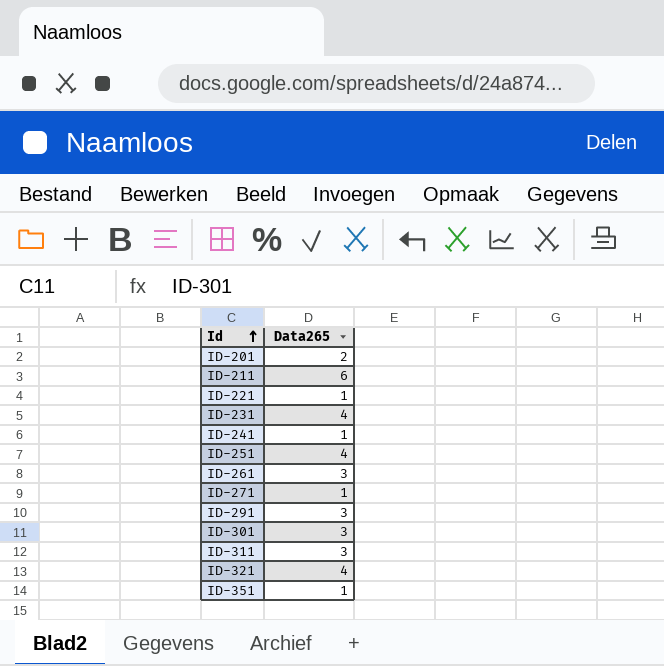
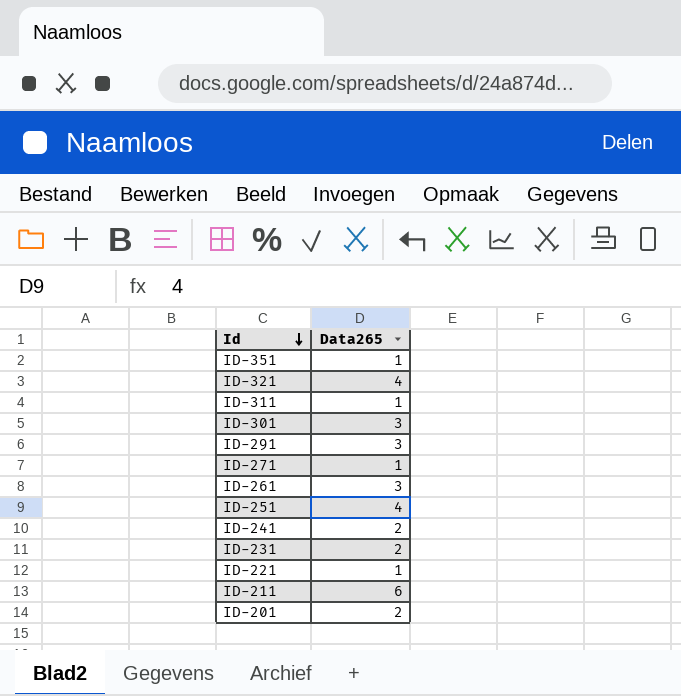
row order: Id ascending -> Id descending
ID-311 | Data265: 3 -> 1
ID-241 | Data265: 1 -> 2
ID-231 | Data265: 4 -> 2

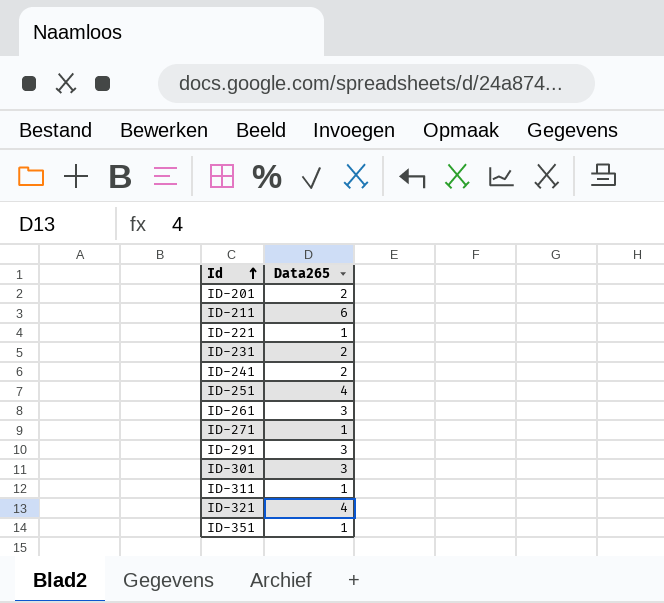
row order: Id descending -> Id ascending

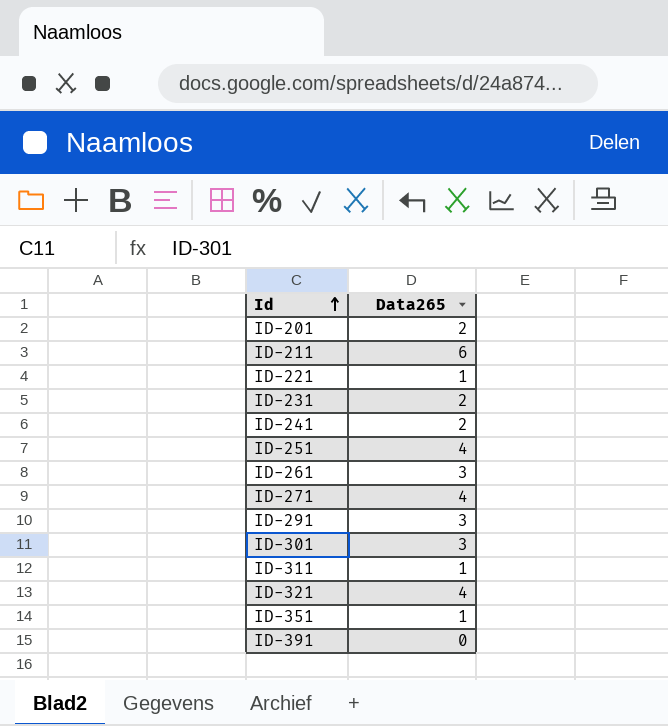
ID-271 | Data265: 1 -> 4
row ID-391: none -> 0

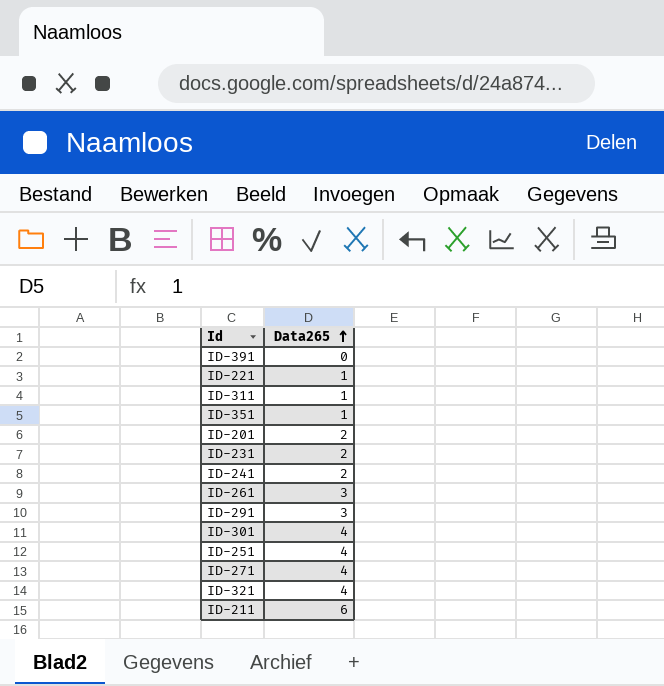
row order: Id ascending -> Data265 ascending
ID-301 | Data265: 3 -> 4

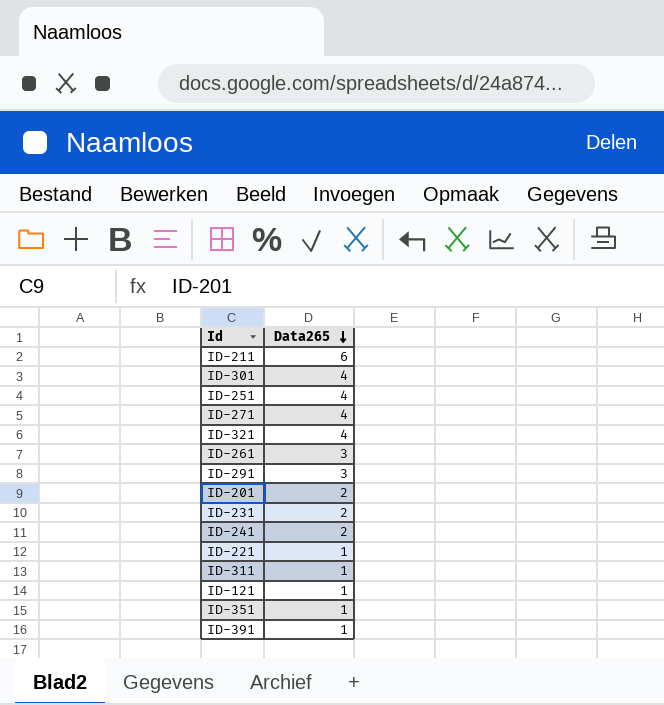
row order: Data265 ascending -> Data265 descending
row ID-121: none -> 1
ID-391 | Data265: 0 -> 1

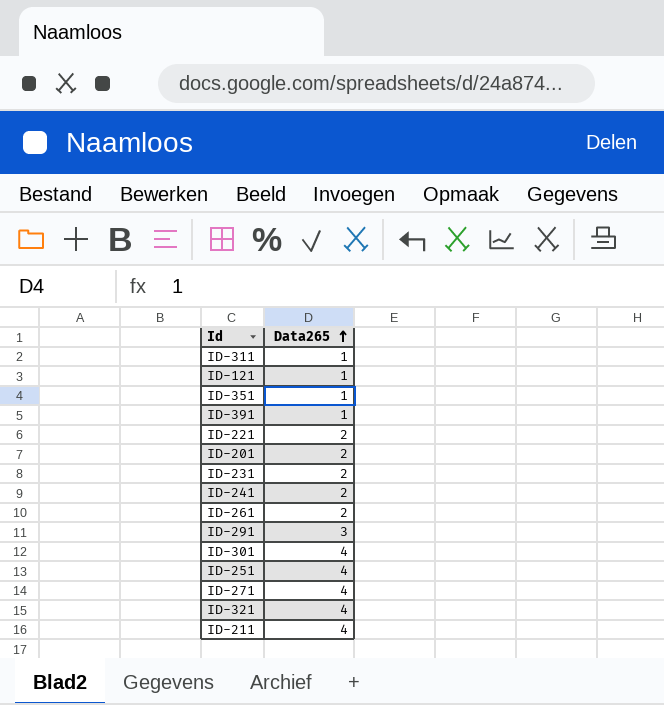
row order: Data265 descending -> Data265 ascending
ID-221 | Data265: 1 -> 2
ID-261 | Data265: 3 -> 2
ID-211 | Data265: 6 -> 4

